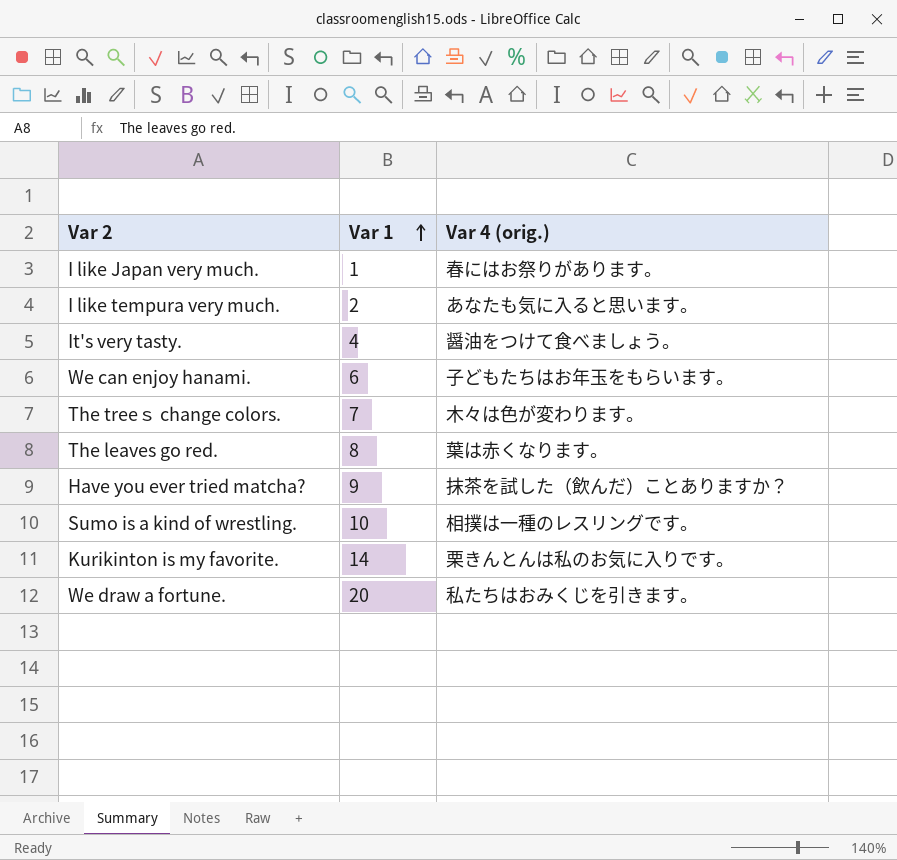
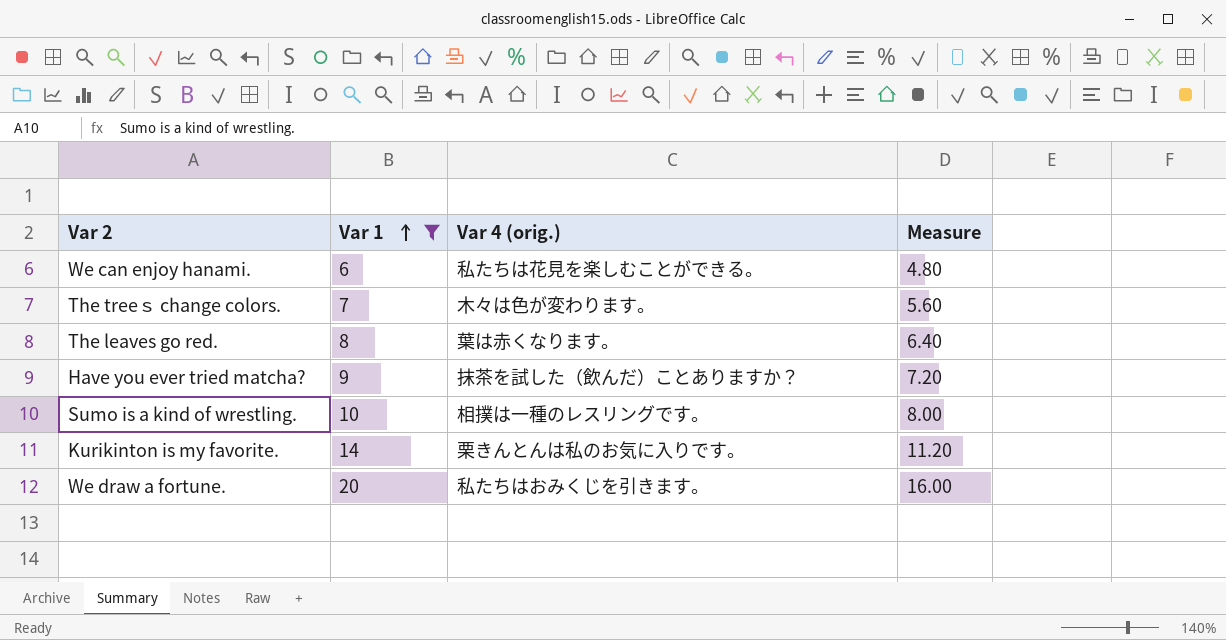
filter: none -> Var 1 >= 6
column Measure | formula: none -> [Var 1] * 0.8
We can enjoy hanami. | Var 4 (orig.): 子どもたちはお年玉をもらいます。 -> 私たちは花見を楽しむことができる。

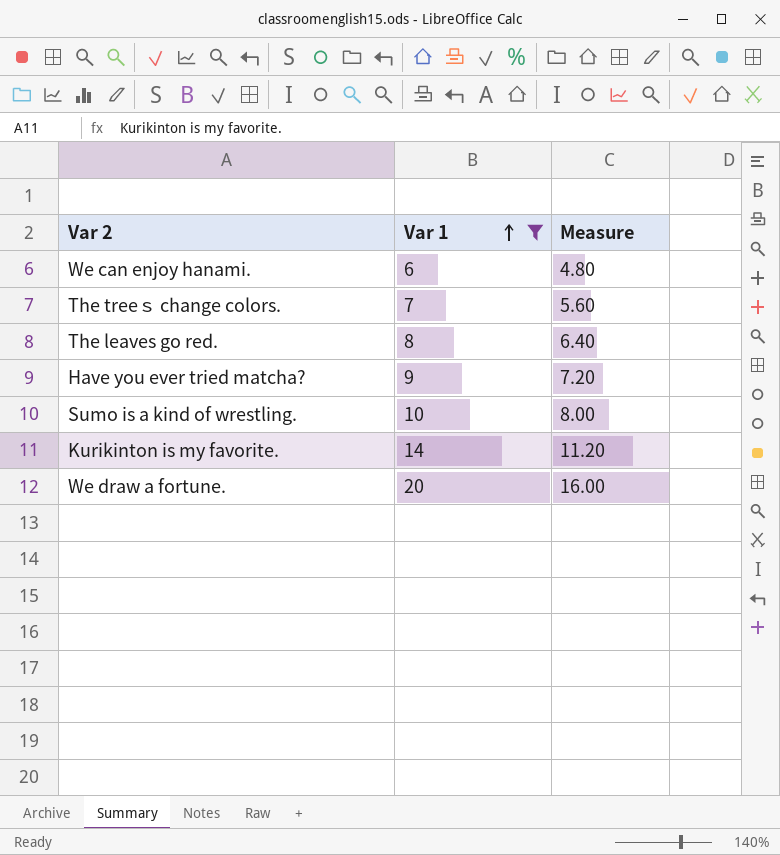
column Var 4 (orig.) | position: 3 -> none

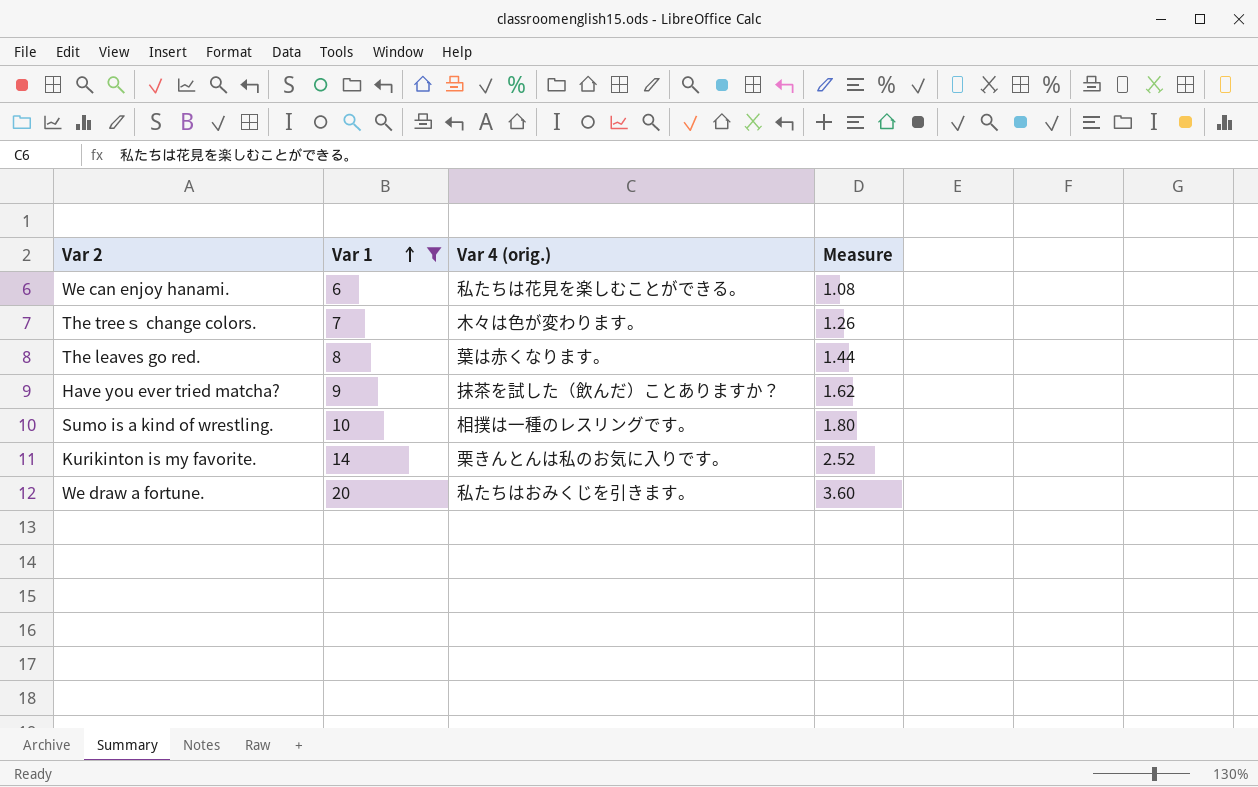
column Var 4 (orig.) | position: none -> 3
column Measure | formula: [Var 1] * 0.8 -> [Var 1] * 0.18

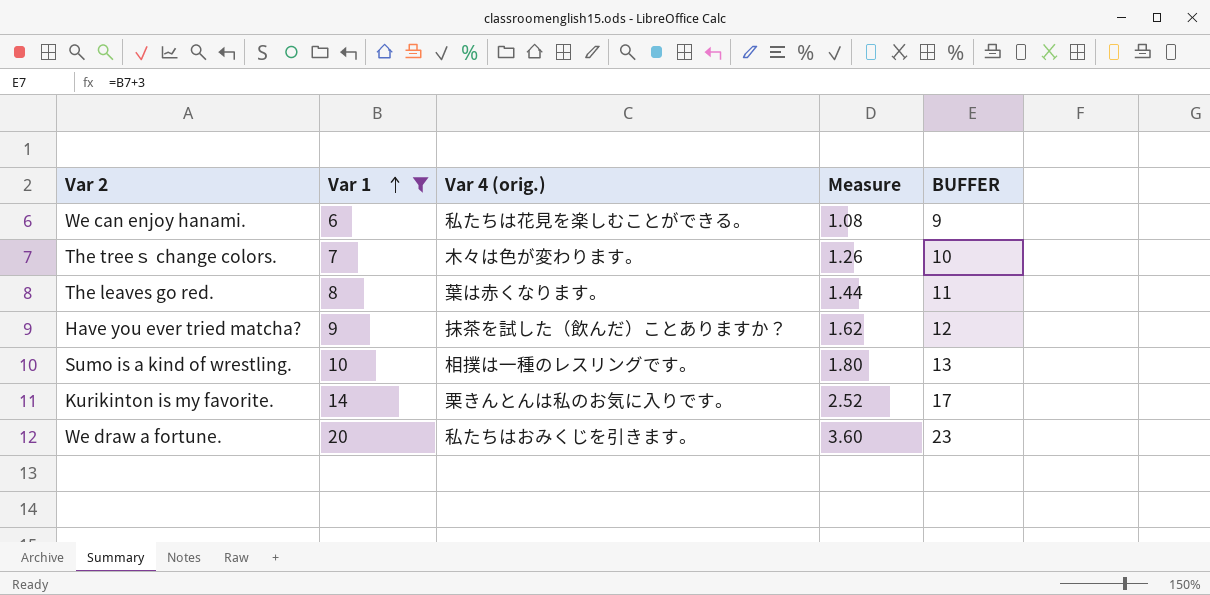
column BUFFER | formula: none -> [Var 1] + 3

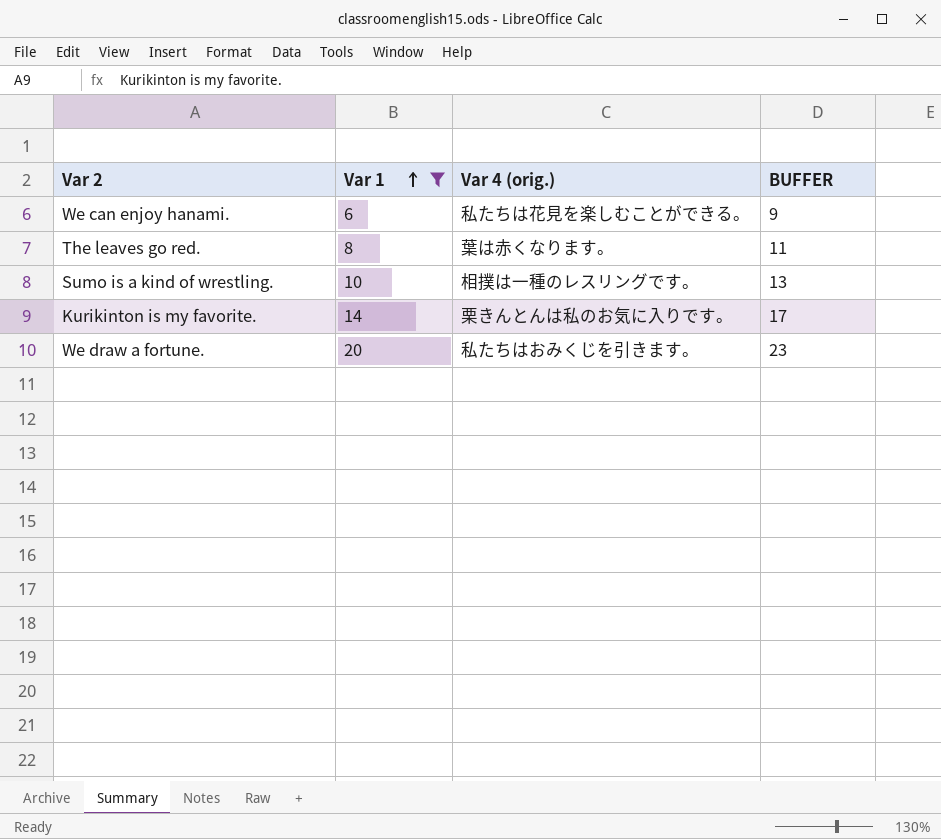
column Measure | formula: [Var 1] * 0.18 -> none
row The treeｓ change colors.: 7 | 木々は色が変わります。 | 1.26 | 10 -> none
row Have you ever tried matcha?: 9 | 抹茶を試した（飲んだ）ことありますか？ | 1.62 | 12 -> none

